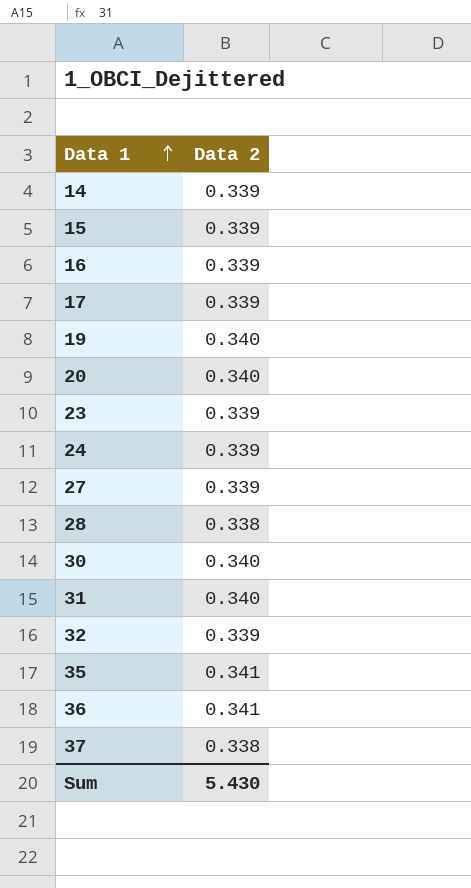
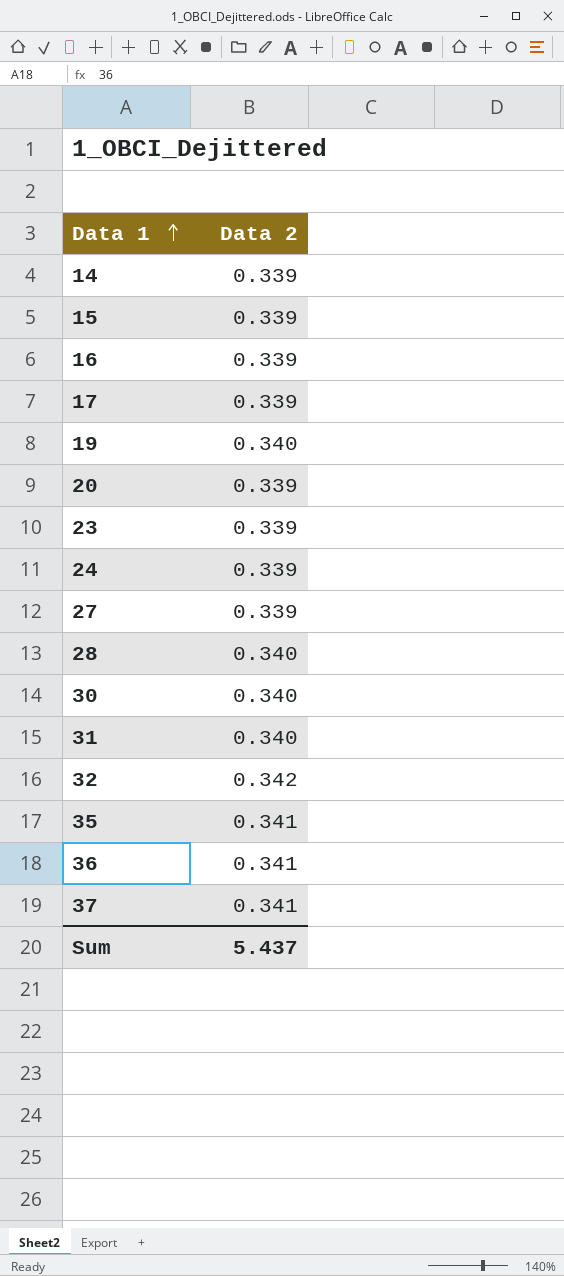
20 | Data 2: 0.340 -> 0.339
28 | Data 2: 0.338 -> 0.340
32 | Data 2: 0.339 -> 0.342
37 | Data 2: 0.338 -> 0.341
Sum | Data 2: 5.430 -> 5.437

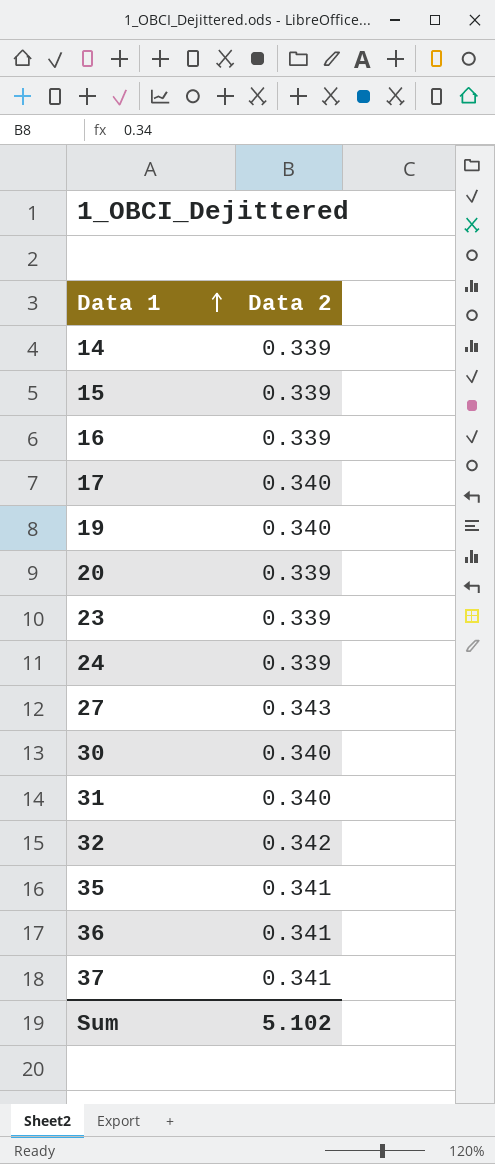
row 28: 0.340 -> none
17 | Data 2: 0.339 -> 0.340
27 | Data 2: 0.339 -> 0.343
Sum | Data 2: 5.437 -> 5.102

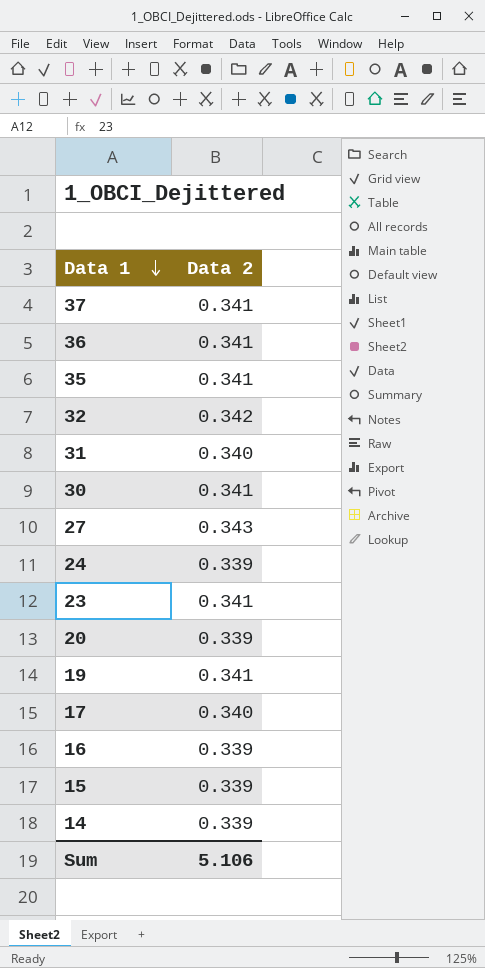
row order: Data 1 ascending -> Data 1 descending
30 | Data 2: 0.340 -> 0.341
23 | Data 2: 0.339 -> 0.341
19 | Data 2: 0.340 -> 0.341
Sum | Data 2: 5.102 -> 5.106

